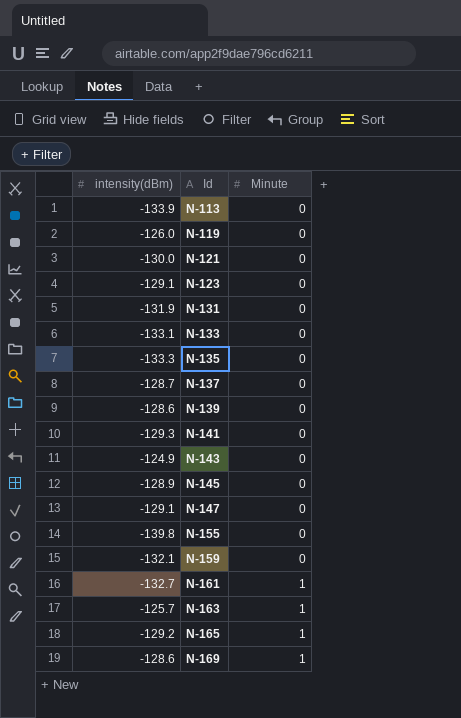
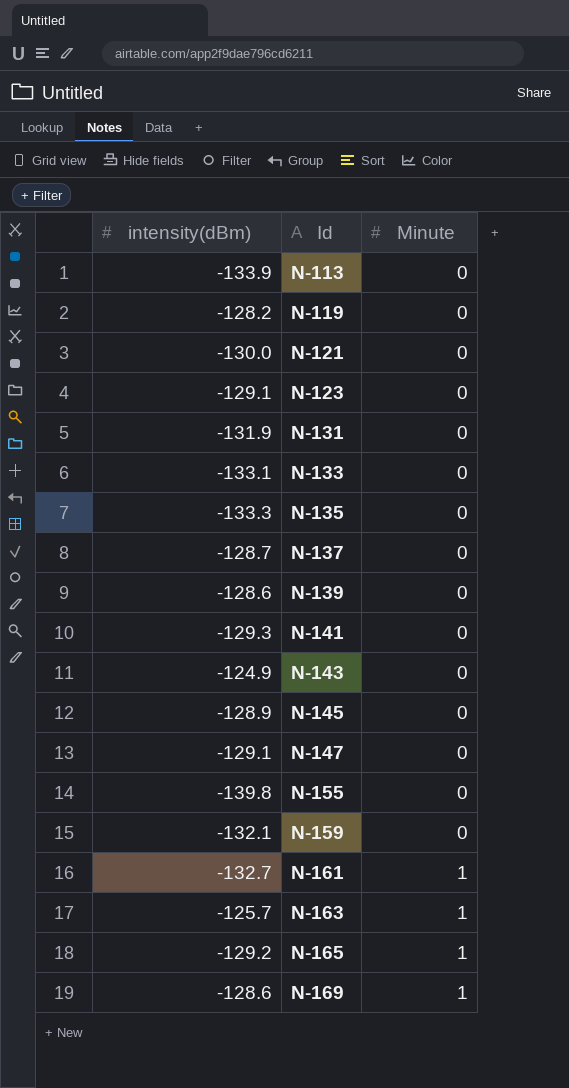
N-119 | intensity(dBm): -126.0 -> -128.2

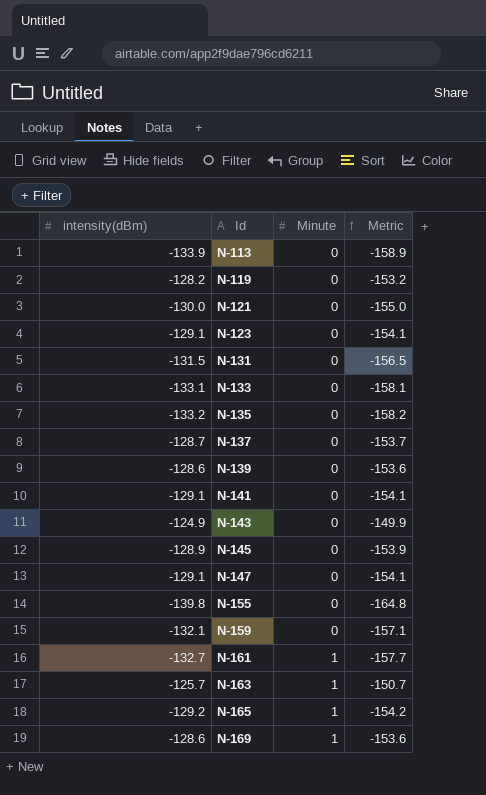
column Metric | formula: none -> [intensity(dBm)] - 25
N-131 | intensity(dBm): -131.9 -> -131.5
N-135 | intensity(dBm): -133.3 -> -133.2
N-141 | intensity(dBm): -129.3 -> -129.1

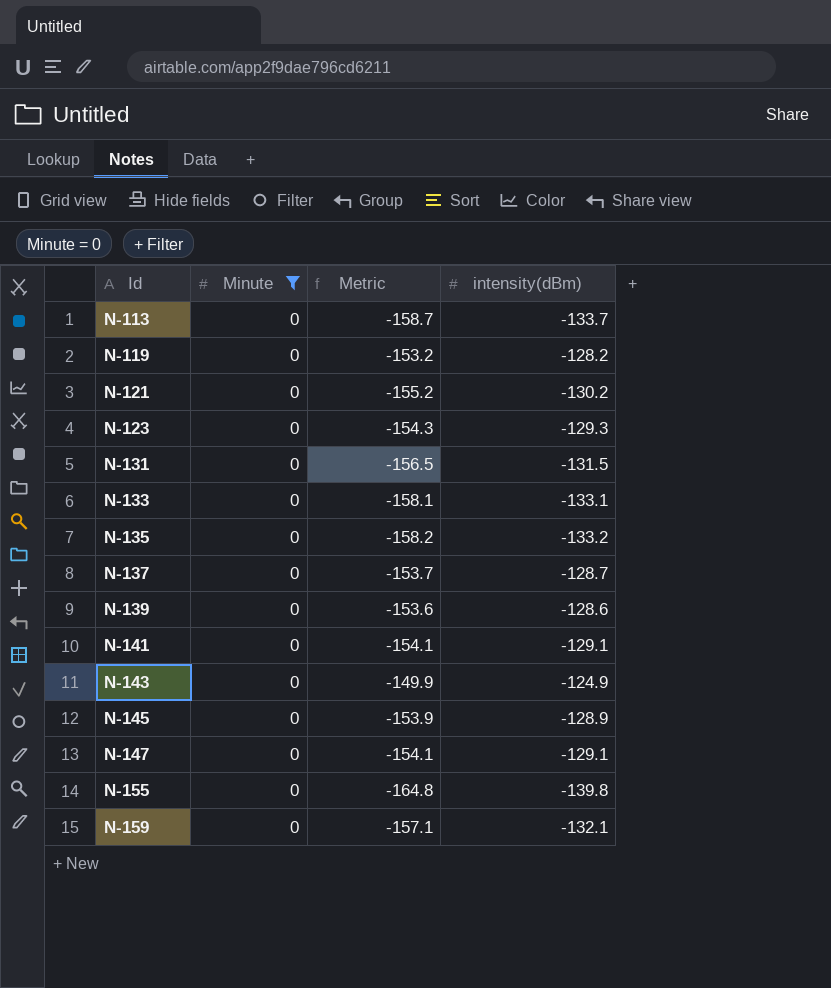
filter: none -> Minute = 0
column intensity(dBm) | position: 1 -> 4
N-113 | Metric: -158.9 -> -158.7
N-113 | intensity(dBm): -133.9 -> -133.7
N-121 | Metric: -155.0 -> -155.2
N-121 | intensity(dBm): -130.0 -> -130.2
N-123 | Metric: -154.1 -> -154.3
N-123 | intensity(dBm): -129.1 -> -129.3

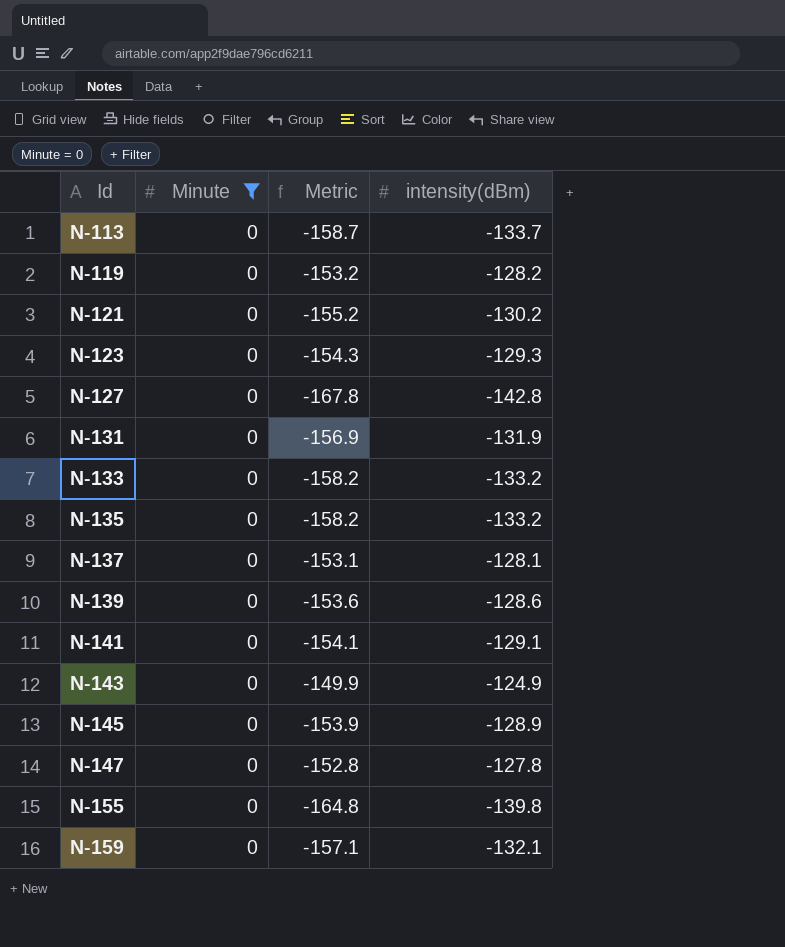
row N-127: none -> 0 | -167.8 | -142.8
N-131 | Metric: -156.5 -> -156.9
N-131 | intensity(dBm): -131.5 -> -131.9
N-133 | Metric: -158.1 -> -158.2
N-133 | intensity(dBm): -133.1 -> -133.2
N-137 | Metric: -153.7 -> -153.1
N-137 | intensity(dBm): -128.7 -> -128.1
N-147 | Metric: -154.1 -> -152.8
N-147 | intensity(dBm): -129.1 -> -127.8

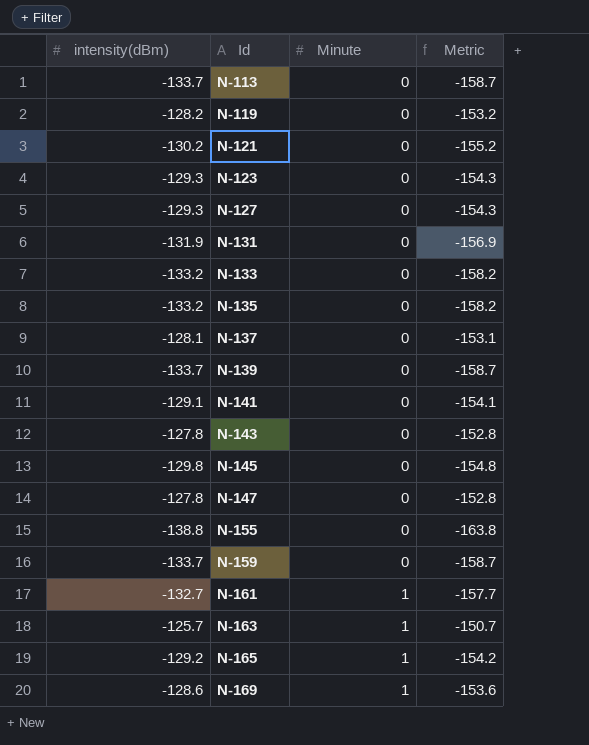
filter: Minute = 0 -> none
column intensity(dBm) | position: 4 -> 1
N-127 | intensity(dBm): -142.8 -> -129.3
N-127 | Metric: -167.8 -> -154.3
N-139 | intensity(dBm): -128.6 -> -133.7
N-139 | Metric: -153.6 -> -158.7
N-143 | intensity(dBm): -124.9 -> -127.8
N-143 | Metric: -149.9 -> -152.8
N-145 | intensity(dBm): -128.9 -> -129.8
N-145 | Metric: -153.9 -> -154.8
N-155 | intensity(dBm): -139.8 -> -138.8
N-155 | Metric: -164.8 -> -163.8
N-159 | intensity(dBm): -132.1 -> -133.7
N-159 | Metric: -157.1 -> -158.7

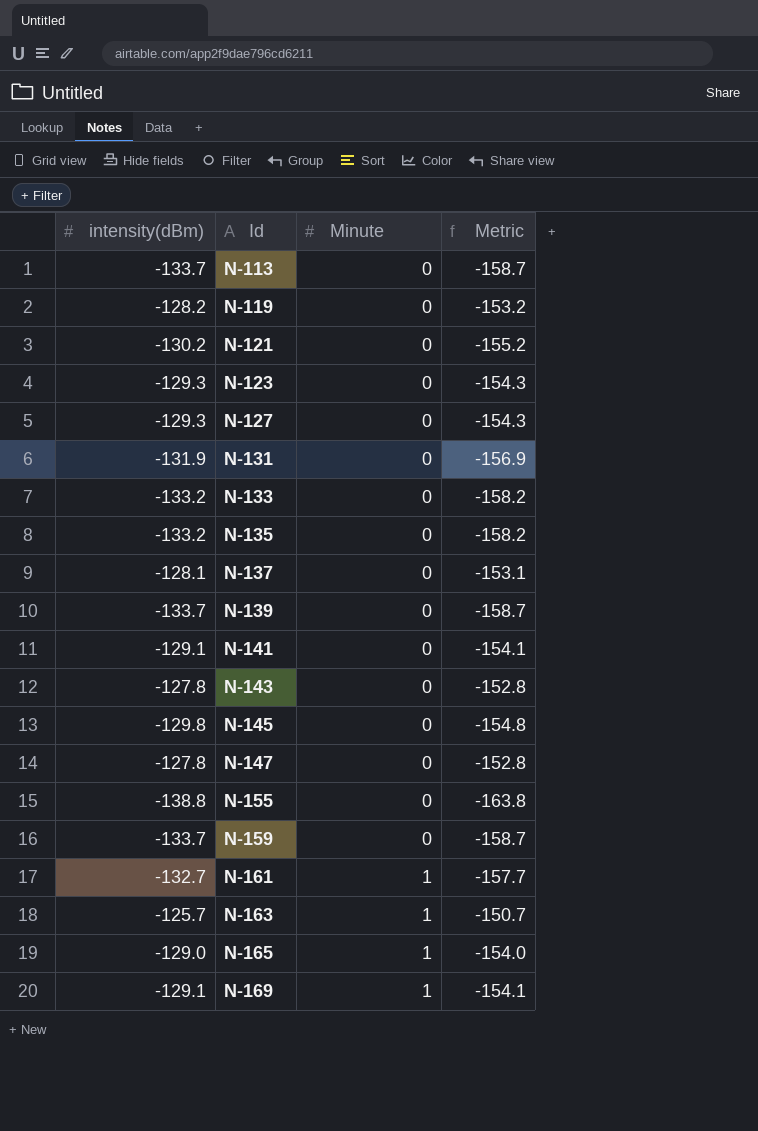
N-165 | intensity(dBm): -129.2 -> -129.0
N-165 | Metric: -154.2 -> -154.0
N-169 | intensity(dBm): -128.6 -> -129.1
N-169 | Metric: -153.6 -> -154.1

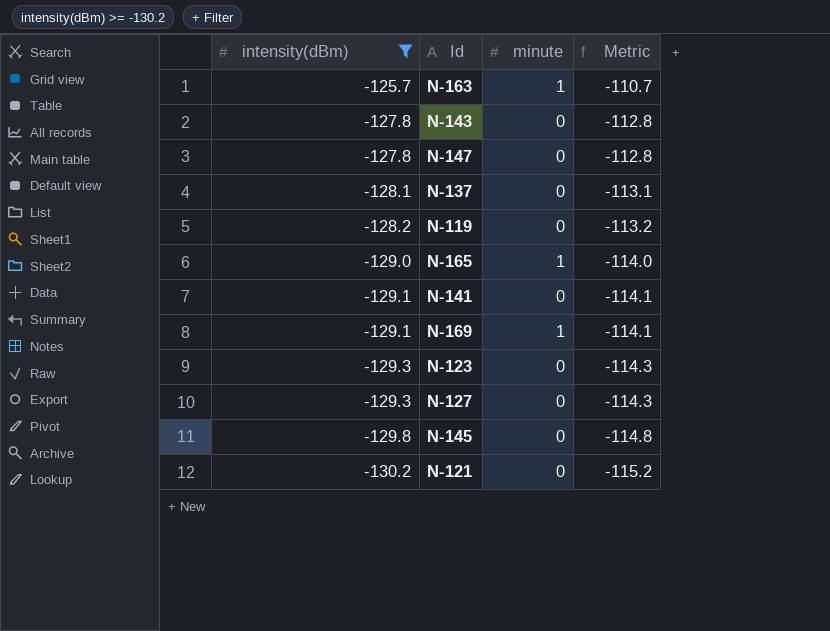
filter: none -> intensity(dBm) >= -130.2
row order: Id ascending -> intensity(dBm) descending
column name: Minute -> minute
column Metric | formula: [intensity(dBm)] - 25 -> [intensity(dBm)] + 15

